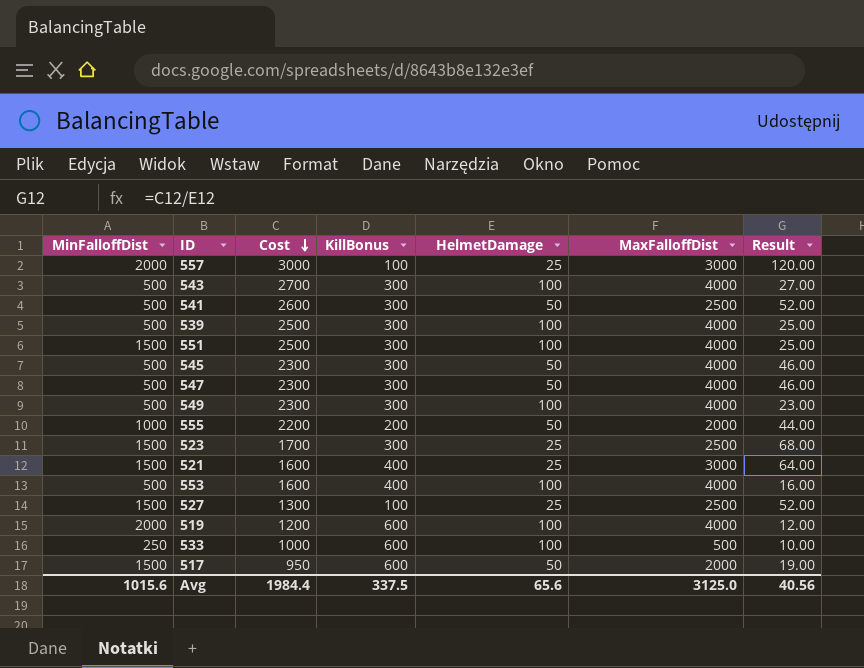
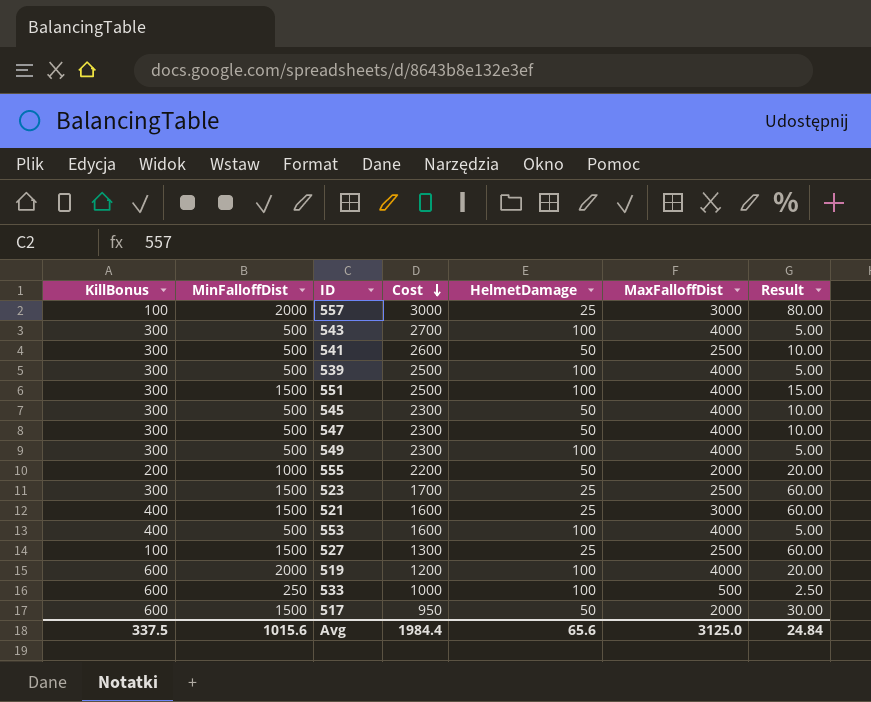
column KillBonus | position: 4 -> 1
column Result | formula: [Cost] / [HelmetDamage] -> [MinFalloffDist] / [HelmetDamage]
Avg | Result: 40.56 -> 24.84

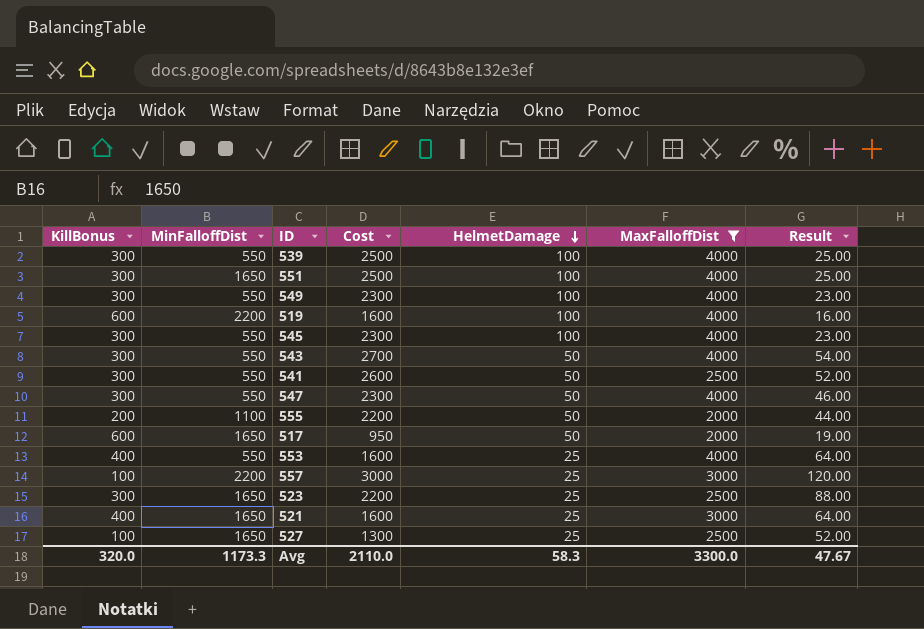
filter: none -> MaxFalloffDist != 500
row order: Cost descending -> HelmetDamage descending
column Result | formula: [MinFalloffDist] / [HelmetDamage] -> [Cost] / [HelmetDamage]
539 | MinFalloffDist: 500 -> 550
551 | MinFalloffDist: 1500 -> 1650
549 | MinFalloffDist: 500 -> 550
519 | MinFalloffDist: 2000 -> 2200
519 | Cost: 1200 -> 1600
545 | MinFalloffDist: 500 -> 550
545 | HelmetDamage: 50 -> 100
543 | MinFalloffDist: 500 -> 550
543 | HelmetDamage: 100 -> 50
541 | MinFalloffDist: 500 -> 550
547 | MinFalloffDist: 500 -> 550
555 | MinFalloffDist: 1000 -> 1100
517 | MinFalloffDist: 1500 -> 1650
553 | MinFalloffDist: 500 -> 550
553 | HelmetDamage: 100 -> 25
557 | MinFalloffDist: 2000 -> 2200
523 | MinFalloffDist: 1500 -> 1650
523 | Cost: 1700 -> 2200
521 | MinFalloffDist: 1500 -> 1650
527 | MinFalloffDist: 1500 -> 1650
Avg | KillBonus: 337.5 -> 320.0
Avg | MinFalloffDist: 1015.6 -> 1173.3
Avg | Cost: 1984.4 -> 2110.0
Avg | HelmetDamage: 65.6 -> 58.3
Avg | MaxFalloffDist: 3125.0 -> 3300.0
Avg | Result: 24.84 -> 47.67

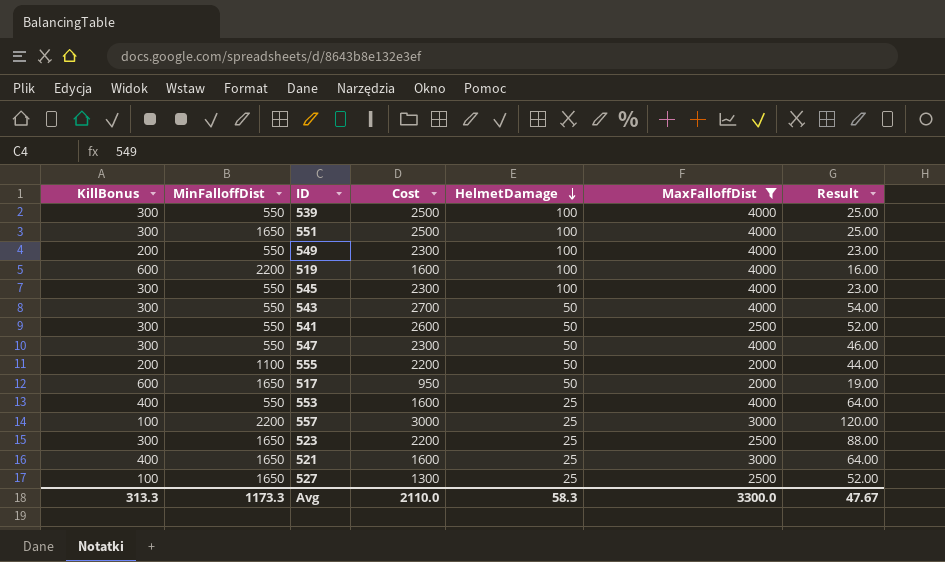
549 | KillBonus: 300 -> 200
Avg | KillBonus: 320.0 -> 313.3

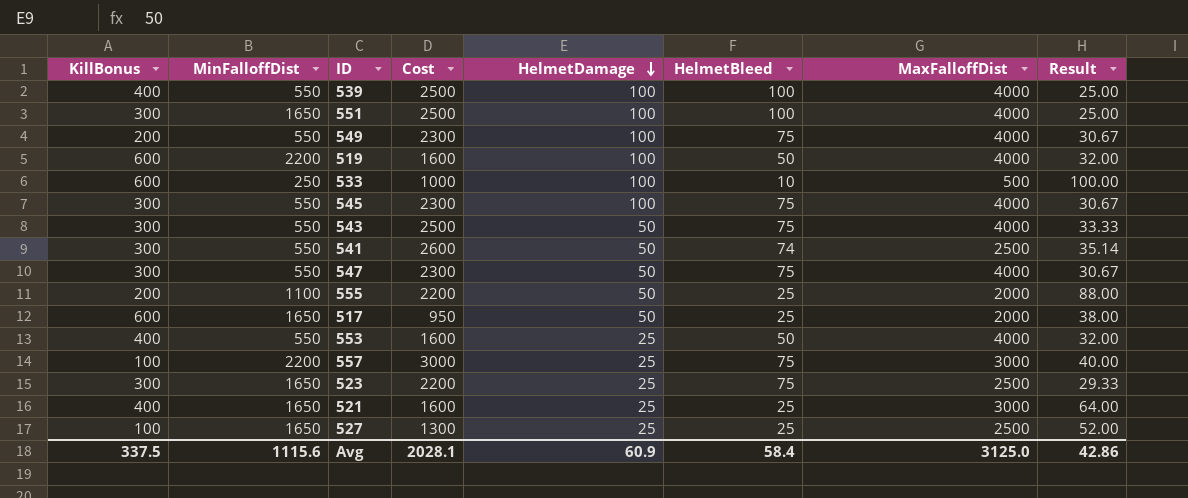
filter: MaxFalloffDist != 500 -> none
column HelmetBleed | position: none -> 6
column Result | formula: [Cost] / [HelmetDamage] -> [Cost] / [HelmetBleed]
539 | KillBonus: 300 -> 400
543 | Cost: 2700 -> 2500
Avg | KillBonus: 313.3 -> 337.5
Avg | MinFalloffDist: 1173.3 -> 1115.6
Avg | Cost: 2110.0 -> 2028.1
Avg | HelmetDamage: 58.3 -> 60.9
Avg | MaxFalloffDist: 3300.0 -> 3125.0
Avg | Result: 47.67 -> 42.86

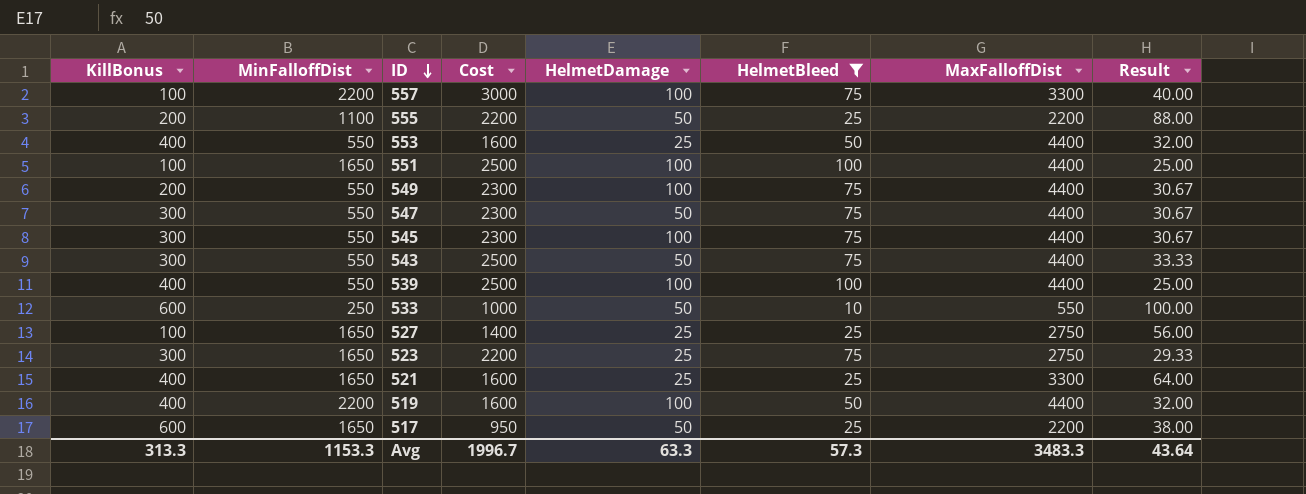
filter: none -> HelmetBleed != 74
row order: HelmetDamage descending -> ID descending
557 | HelmetDamage: 25 -> 100
557 | MaxFalloffDist: 3000 -> 3300
555 | MaxFalloffDist: 2000 -> 2200
553 | MaxFalloffDist: 4000 -> 4400
551 | KillBonus: 300 -> 100
551 | MaxFalloffDist: 4000 -> 4400
549 | MaxFalloffDist: 4000 -> 4400
547 | MaxFalloffDist: 4000 -> 4400
545 | MaxFalloffDist: 4000 -> 4400
543 | MaxFalloffDist: 4000 -> 4400
539 | MaxFalloffDist: 4000 -> 4400
533 | HelmetDamage: 100 -> 50
533 | MaxFalloffDist: 500 -> 550
527 | Cost: 1300 -> 1400
527 | MaxFalloffDist: 2500 -> 2750
527 | Result: 52.00 -> 56.00
523 | MaxFalloffDist: 2500 -> 2750
521 | MaxFalloffDist: 3000 -> 3300
519 | KillBonus: 600 -> 400
519 | MaxFalloffDist: 4000 -> 4400
517 | MaxFalloffDist: 2000 -> 2200
Avg | KillBonus: 337.5 -> 313.3
Avg | MinFalloffDist: 1115.6 -> 1153.3
Avg | Cost: 2028.1 -> 1996.7
Avg | HelmetDamage: 60.9 -> 63.3
Avg | HelmetBleed: 58.4 -> 57.3
Avg | MaxFalloffDist: 3125.0 -> 3483.3
Avg | Result: 42.86 -> 43.64

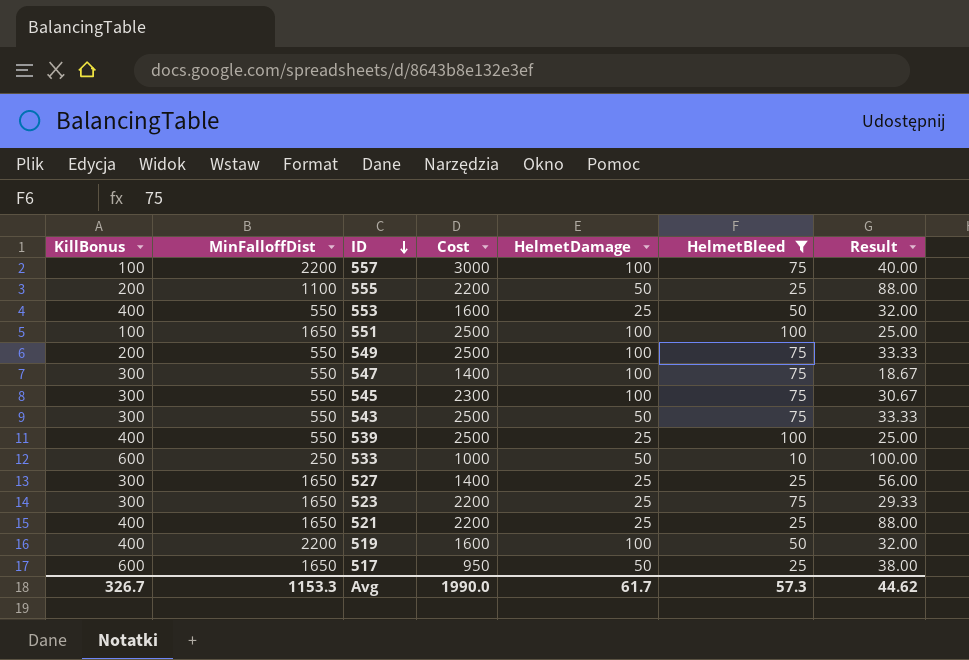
column MaxFalloffDist | position: 7 -> none
549 | Cost: 2300 -> 2500
549 | Result: 30.67 -> 33.33
547 | Cost: 2300 -> 1400
547 | HelmetDamage: 50 -> 100
547 | Result: 30.67 -> 18.67
539 | HelmetDamage: 100 -> 25
527 | KillBonus: 100 -> 300
521 | Cost: 1600 -> 2200
521 | Result: 64.00 -> 88.00
Avg | KillBonus: 313.3 -> 326.7
Avg | Cost: 1996.7 -> 1990.0
Avg | HelmetDamage: 63.3 -> 61.7
Avg | Result: 43.64 -> 44.62

